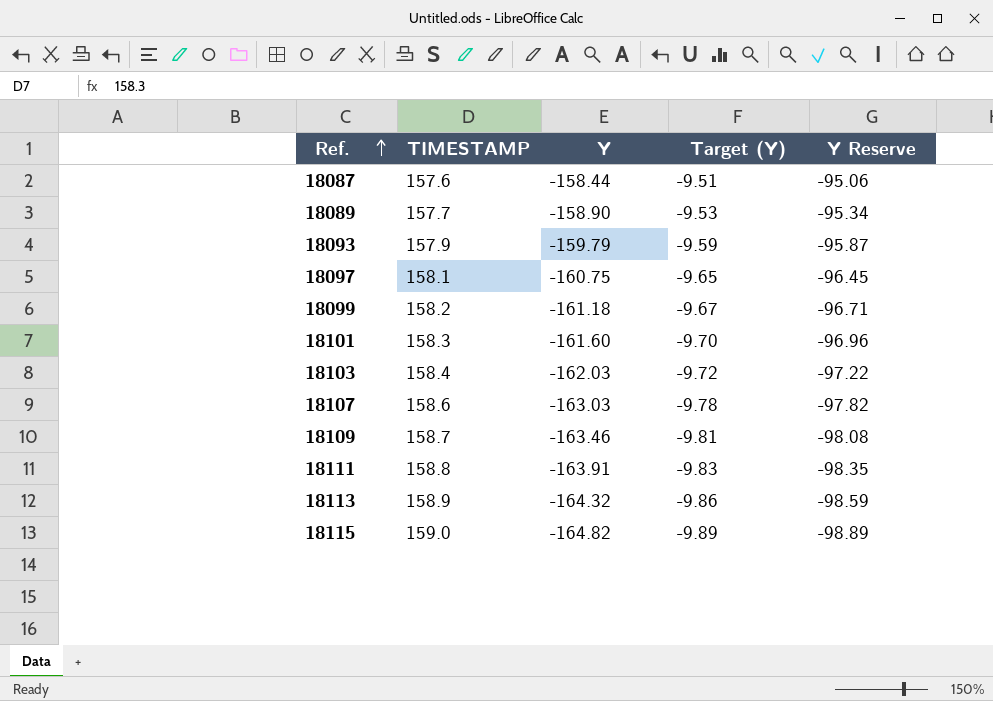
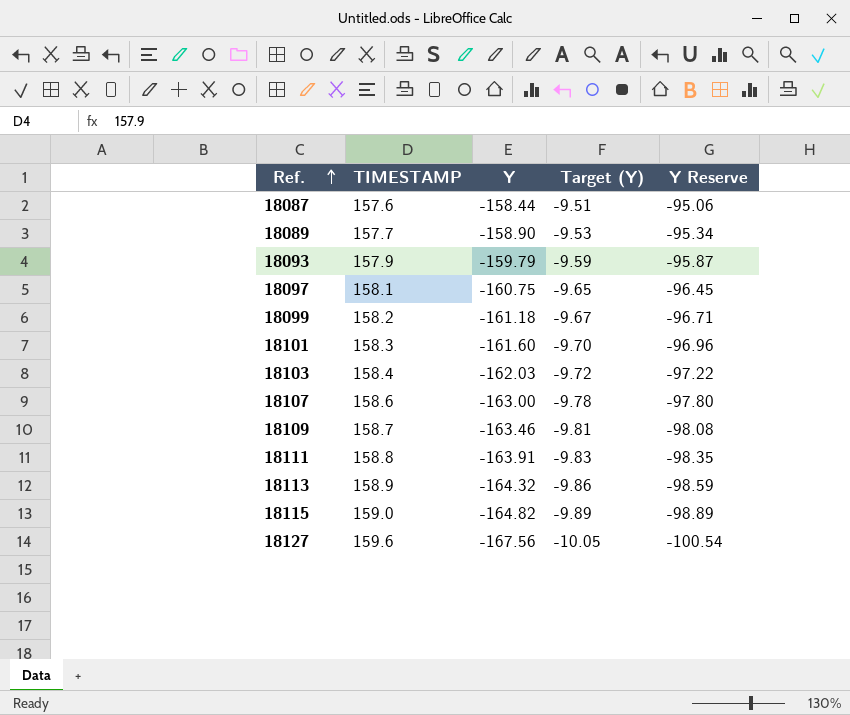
18107 | Y: -163.03 -> -163.00
18107 | Y Reserve: -97.82 -> -97.80
row 18127: none -> 159.6 | -167.56 | -10.05 | -100.54

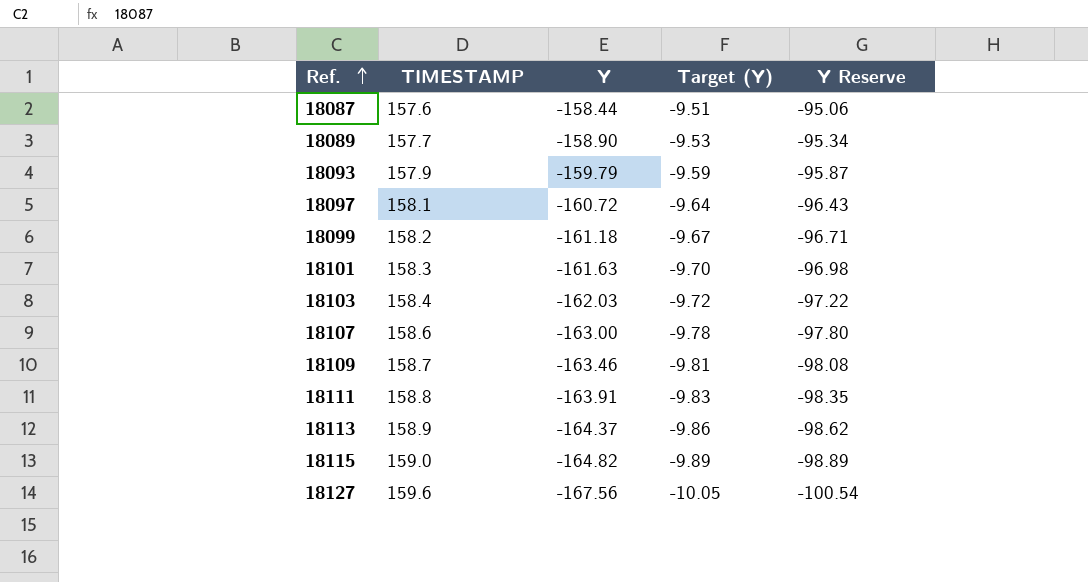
18097 | Y: -160.75 -> -160.72
18097 | Target (Y): -9.65 -> -9.64
18097 | Y Reserve: -96.45 -> -96.43
18101 | Y: -161.60 -> -161.63
18101 | Y Reserve: -96.96 -> -96.98
18113 | Y: -164.32 -> -164.37
18113 | Y Reserve: -98.59 -> -98.62

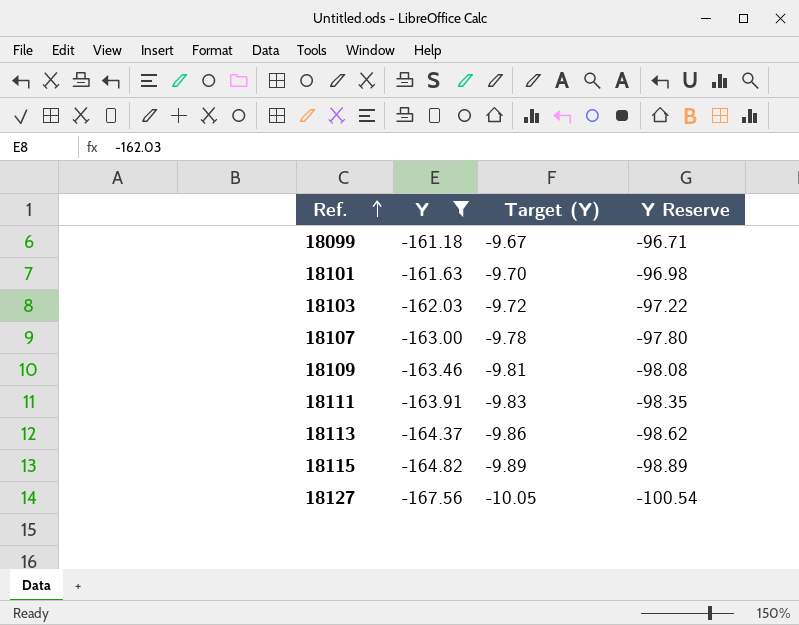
filter: none -> Y <= -161.18
column TIMESTAMP | position: 2 -> none

